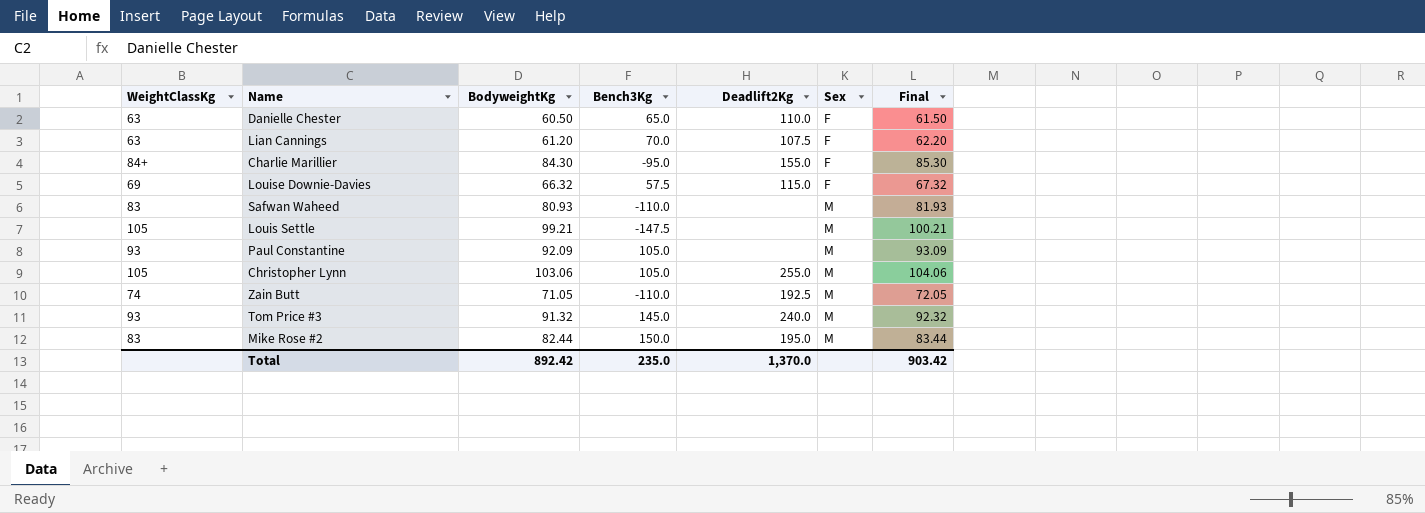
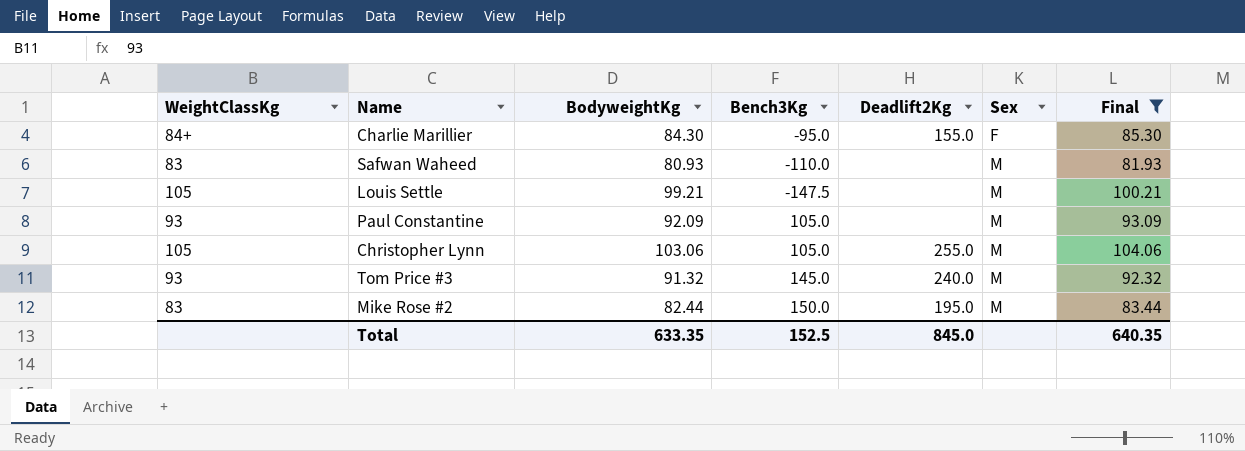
filter: none -> Final >= 81.93
Total | BodyweightKg: 892.42 -> 633.35
Total | Bench3Kg: 235.0 -> 152.5
Total | Deadlift2Kg: 1,370.0 -> 845.0
Total | Final: 903.42 -> 640.35

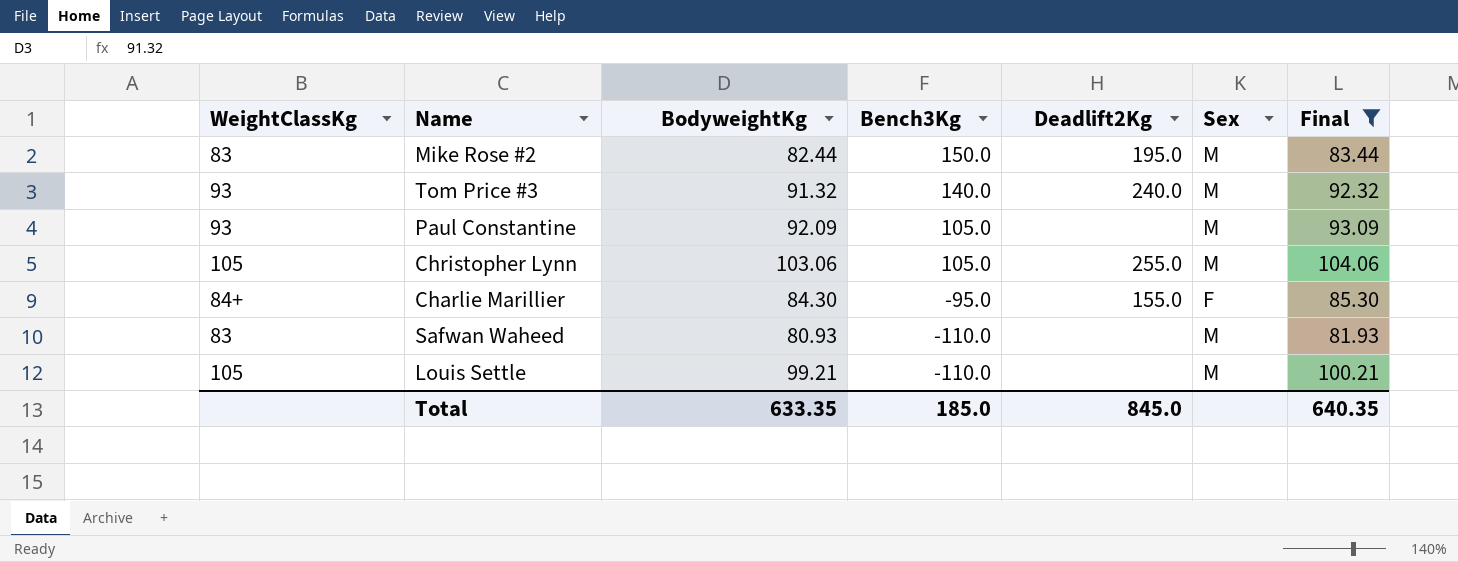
row order: Sex ascending -> Bench3Kg descending
Tom Price #3 | Bench3Kg: 145.0 -> 140.0
Louis Settle | Bench3Kg: -147.5 -> -110.0
Total | Bench3Kg: 152.5 -> 185.0

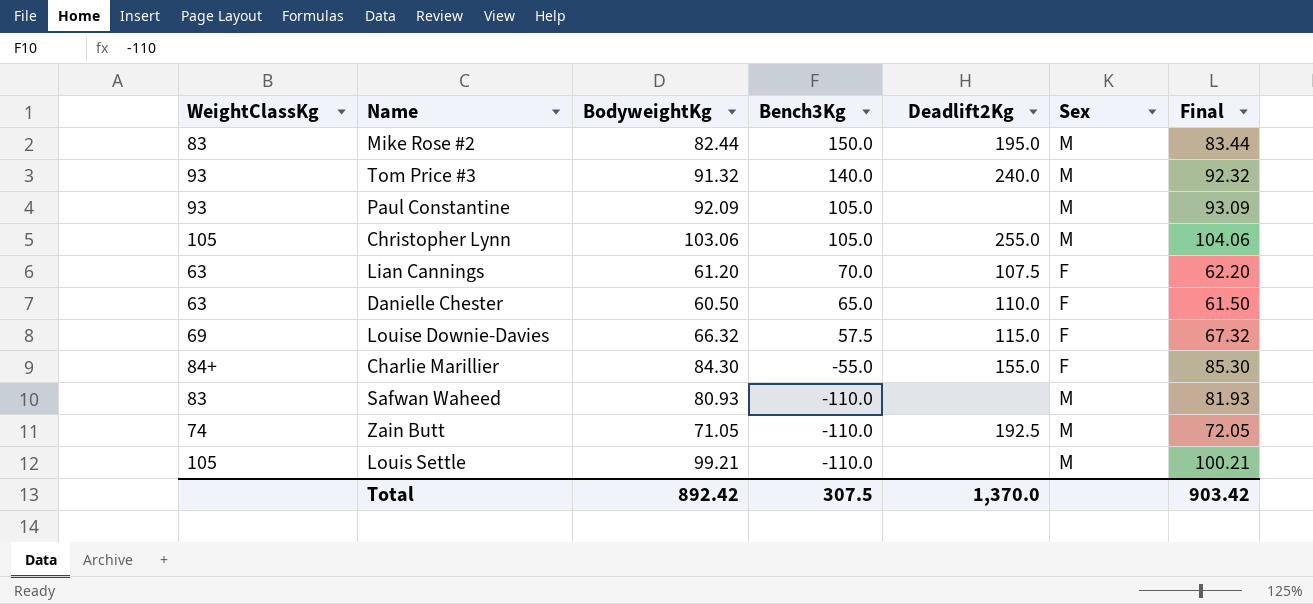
filter: Final >= 81.93 -> none
Charlie Marillier | Bench3Kg: -95.0 -> -55.0
Total | BodyweightKg: 633.35 -> 892.42
Total | Bench3Kg: 185.0 -> 307.5
Total | Deadlift2Kg: 845.0 -> 1,370.0
Total | Final: 640.35 -> 903.42

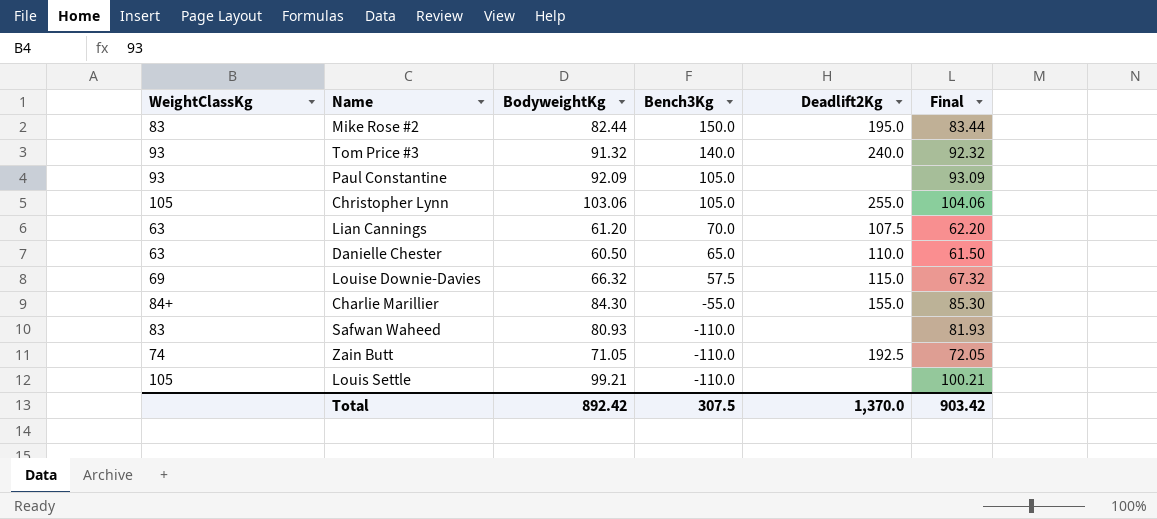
column Sex | position: 6 -> none

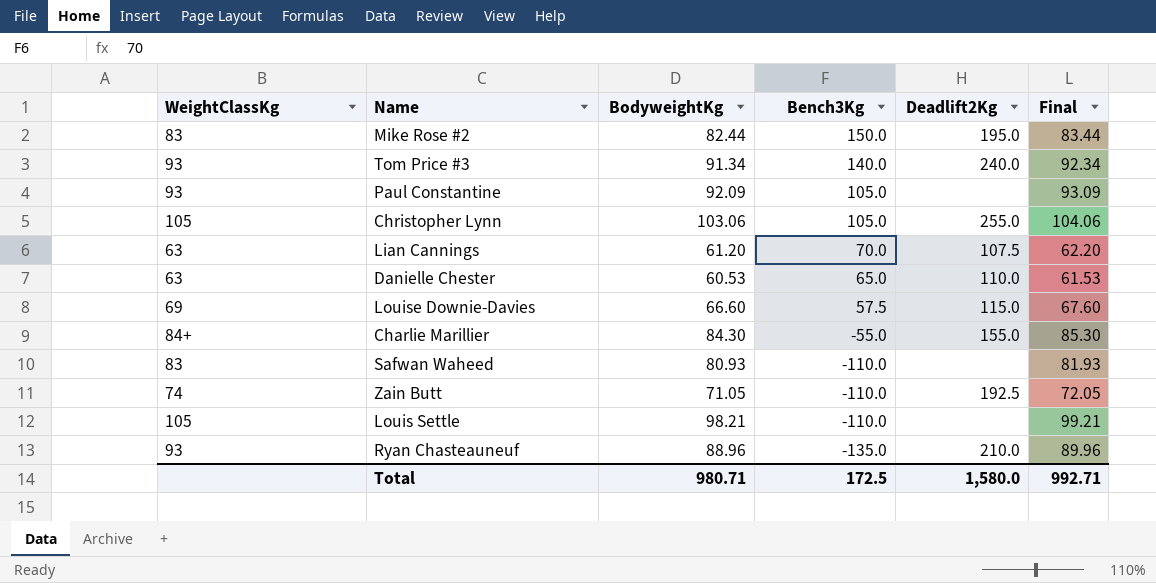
Tom Price #3 | BodyweightKg: 91.32 -> 91.34
Tom Price #3 | Final: 92.32 -> 92.34
Danielle Chester | BodyweightKg: 60.50 -> 60.53
Danielle Chester | Final: 61.50 -> 61.53
Louise Downie-Davies | BodyweightKg: 66.32 -> 66.60
Louise Downie-Davies | Final: 67.32 -> 67.60
Louis Settle | BodyweightKg: 99.21 -> 98.21
Louis Settle | Final: 100.21 -> 99.21
row Ryan Chasteauneuf: none -> 93 | 88.96 | -135.0 | 210.0 | 89.96
Total | BodyweightKg: 892.42 -> 980.71
Total | Bench3Kg: 307.5 -> 172.5
Total | Deadlift2Kg: 1,370.0 -> 1,580.0
Total | Final: 903.42 -> 992.71

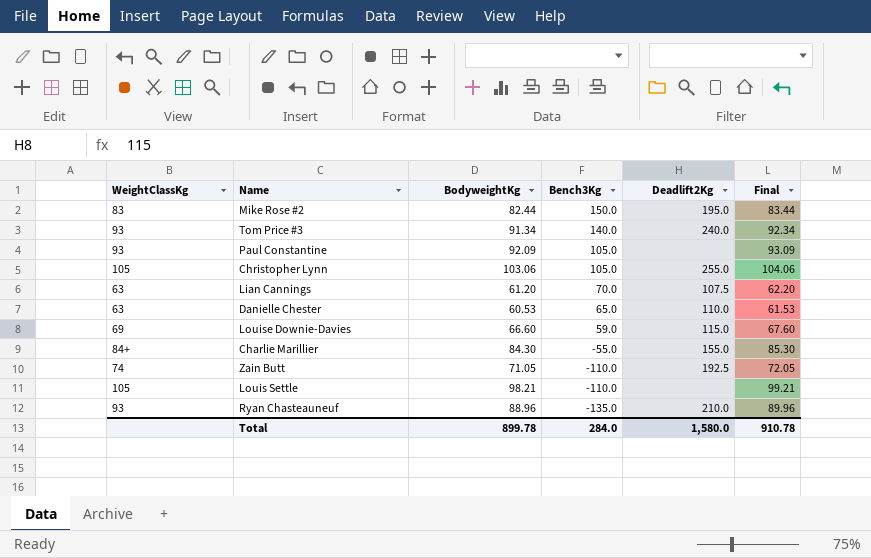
row Safwan Waheed: 83 | 80.93 | -110.0 | none | 81.93 -> none
Louise Downie-Davies | Bench3Kg: 57.5 -> 59.0
Total | BodyweightKg: 980.71 -> 899.78
Total | Bench3Kg: 172.5 -> 284.0
Total | Final: 992.71 -> 910.78

